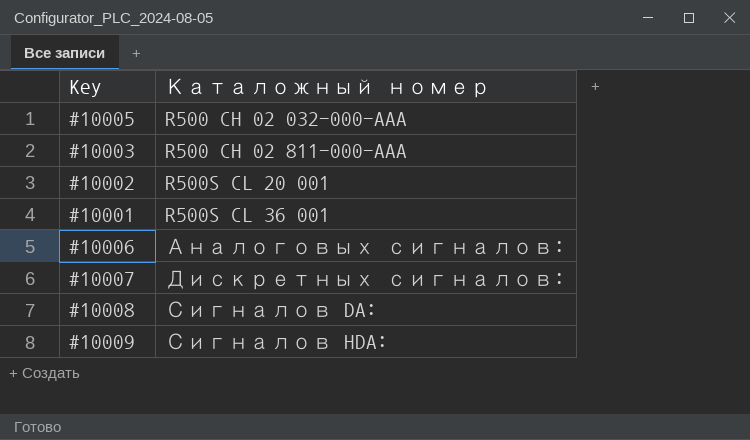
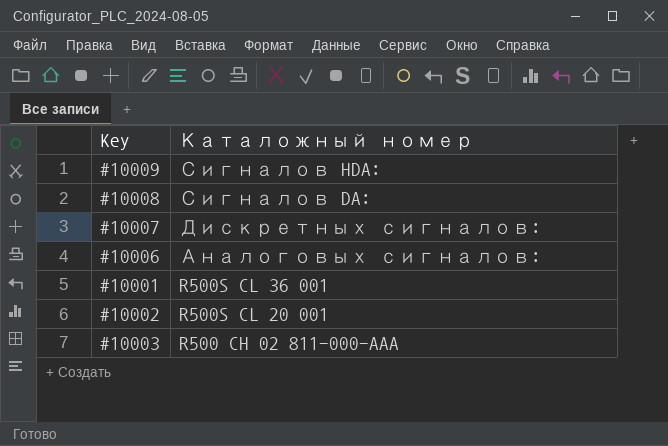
row order: Каталожный номер ascending -> Каталожный номер descending
row #10005: R500 CH 02 032-000-AAA -> none

